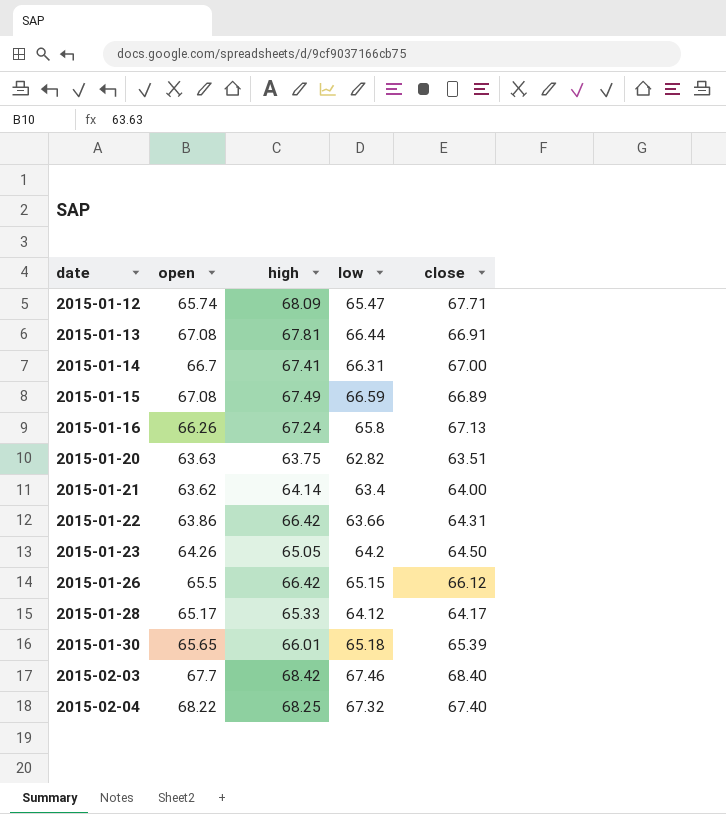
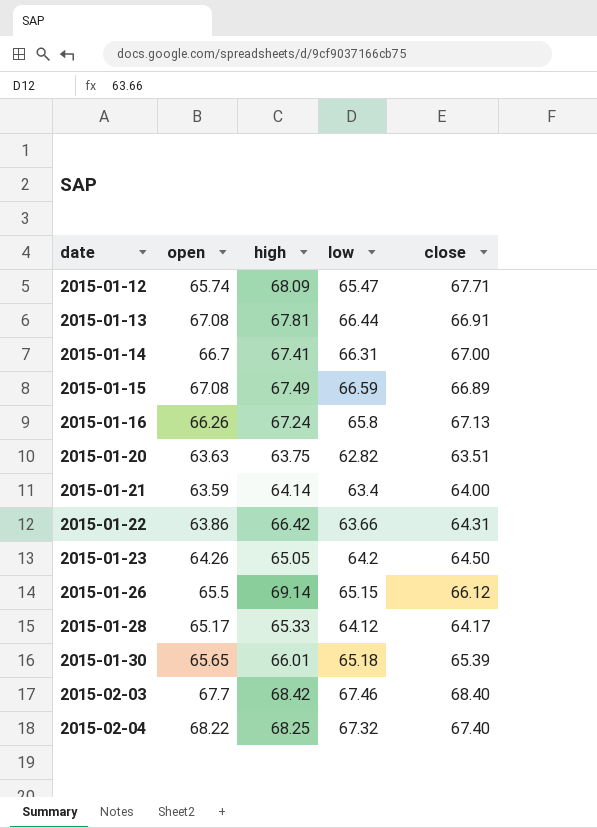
2015-01-21 | open: 63.62 -> 63.59
2015-01-26 | high: 66.42 -> 69.14

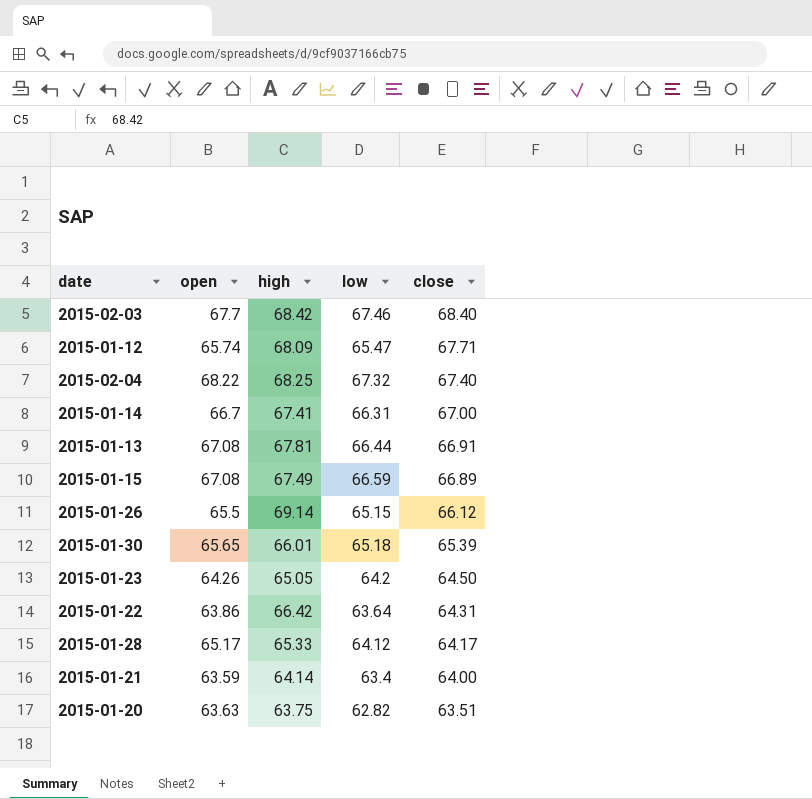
row order: date ascending -> close descending
row 2015-01-16: 66.26 | 67.24 | 65.8 | 67.13 -> none
2015-01-22 | low: 63.66 -> 63.64

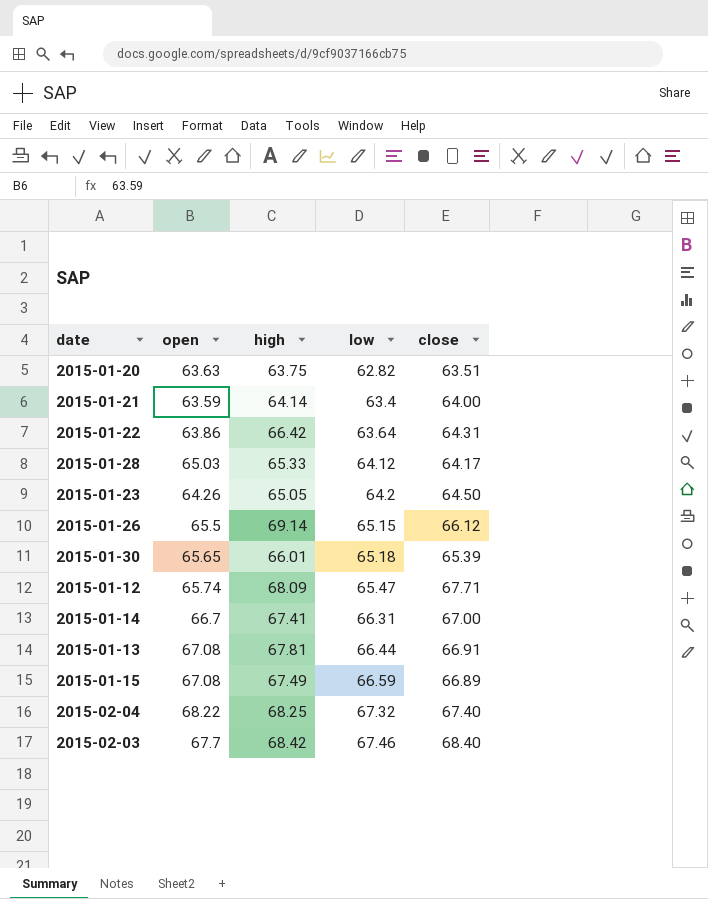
row order: close descending -> low ascending
2015-01-28 | open: 65.17 -> 65.03

